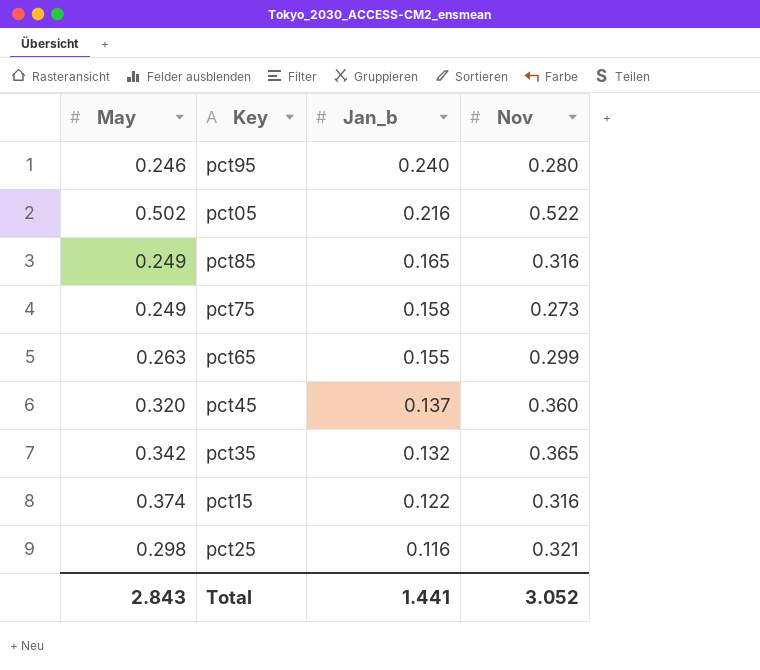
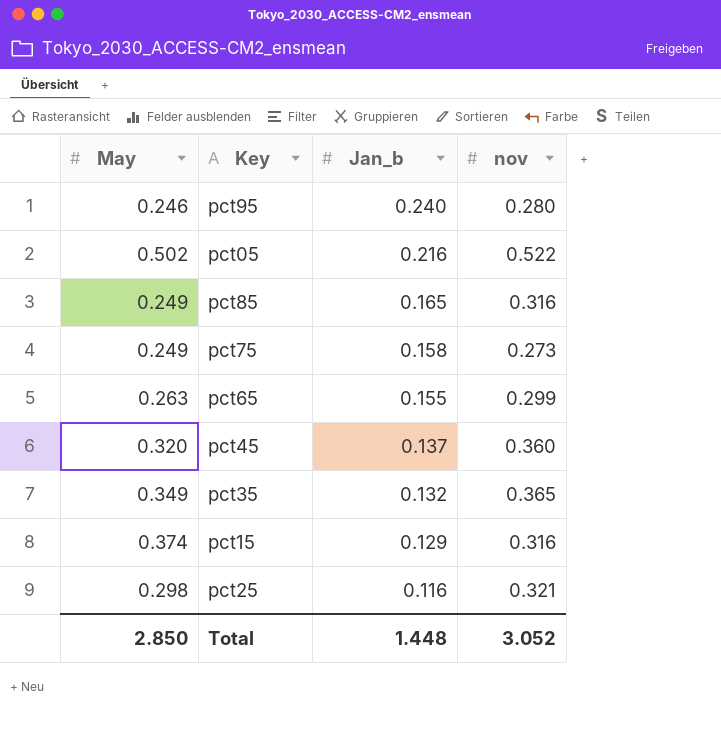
column name: Nov -> nov
pct35 | May: 0.342 -> 0.349
pct15 | Jan_b: 0.122 -> 0.129
Total | May: 2.843 -> 2.850
Total | Jan_b: 1.441 -> 1.448

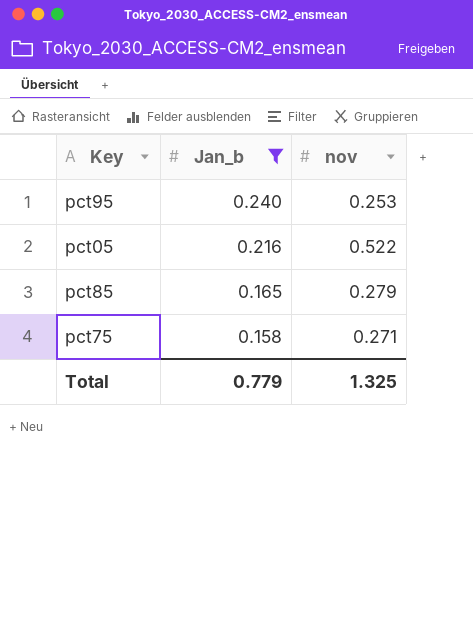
filter: none -> Jan_b >= 0.158
column May | position: 1 -> none
pct95 | nov: 0.280 -> 0.253
pct85 | nov: 0.316 -> 0.279
pct75 | nov: 0.273 -> 0.271
Total | Jan_b: 1.448 -> 0.779
Total | nov: 3.052 -> 1.325

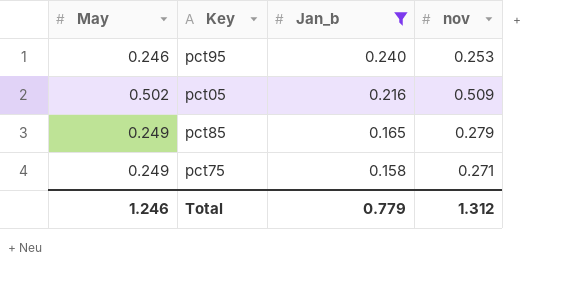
column May | position: none -> 1
pct05 | nov: 0.522 -> 0.509
Total | nov: 1.325 -> 1.312

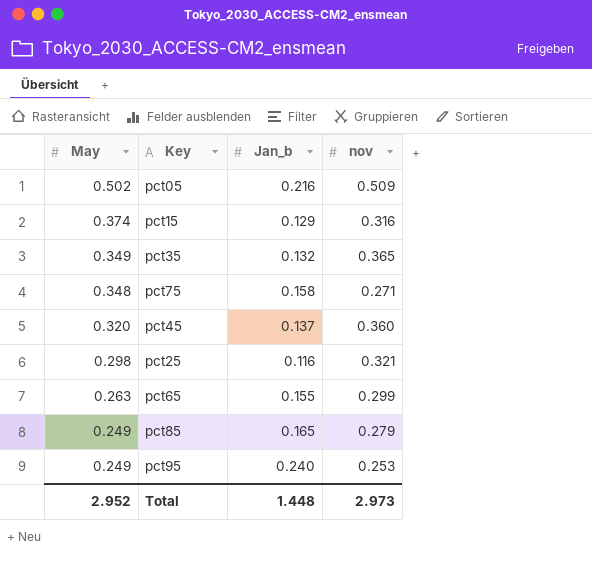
filter: Jan_b >= 0.158 -> none
row order: Jan_b descending -> May descending
pct75 | May: 0.249 -> 0.348
pct95 | May: 0.246 -> 0.249
Total | May: 1.246 -> 2.952
Total | Jan_b: 0.779 -> 1.448
Total | nov: 1.312 -> 2.973

